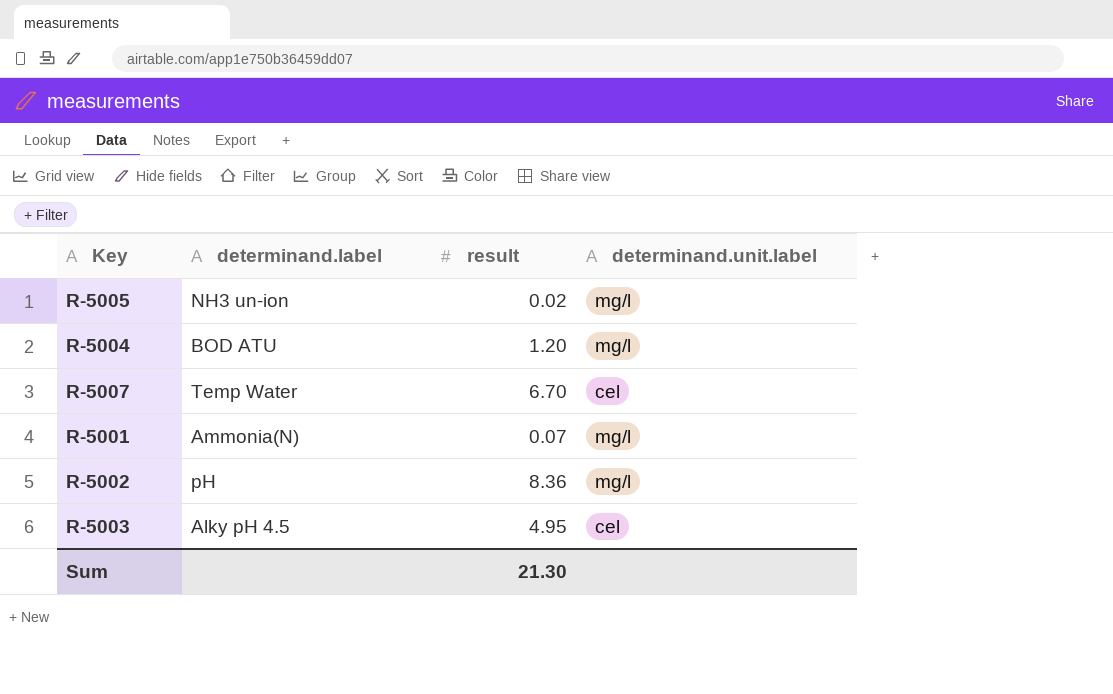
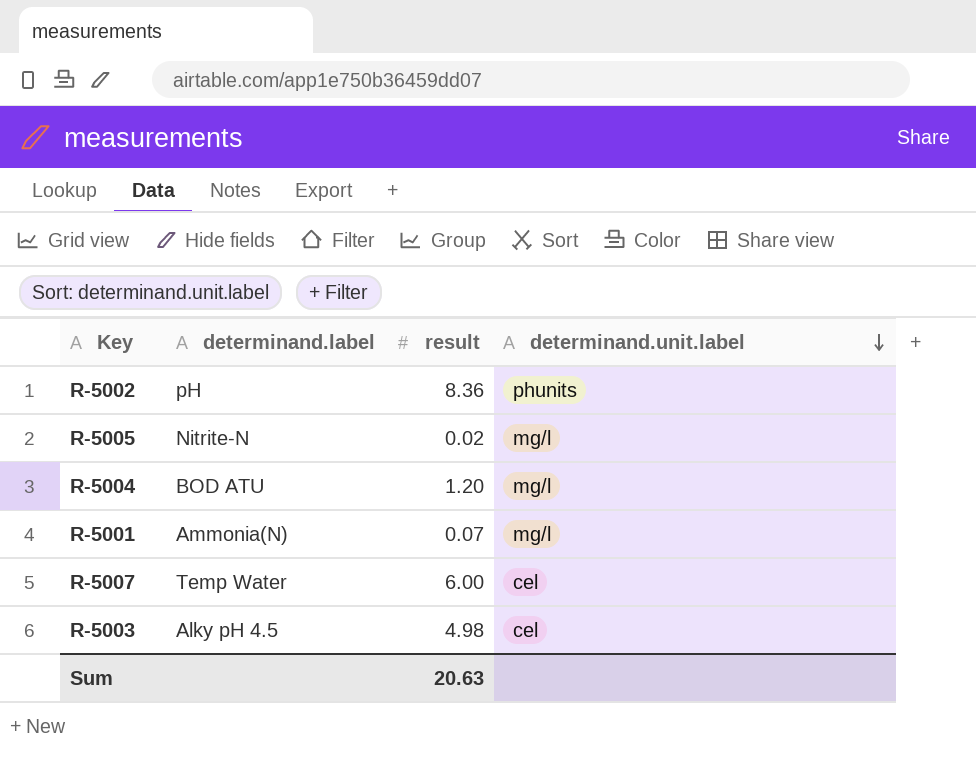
row order: none -> determinand.unit.label descending
R-5002 | determinand.unit.label: mg/l -> phunits
R-5005 | determinand.label: NH3 un-ion -> Nitrite-N
R-5007 | result: 6.70 -> 6.00
R-5003 | result: 4.95 -> 4.98
Sum | result: 21.30 -> 20.63

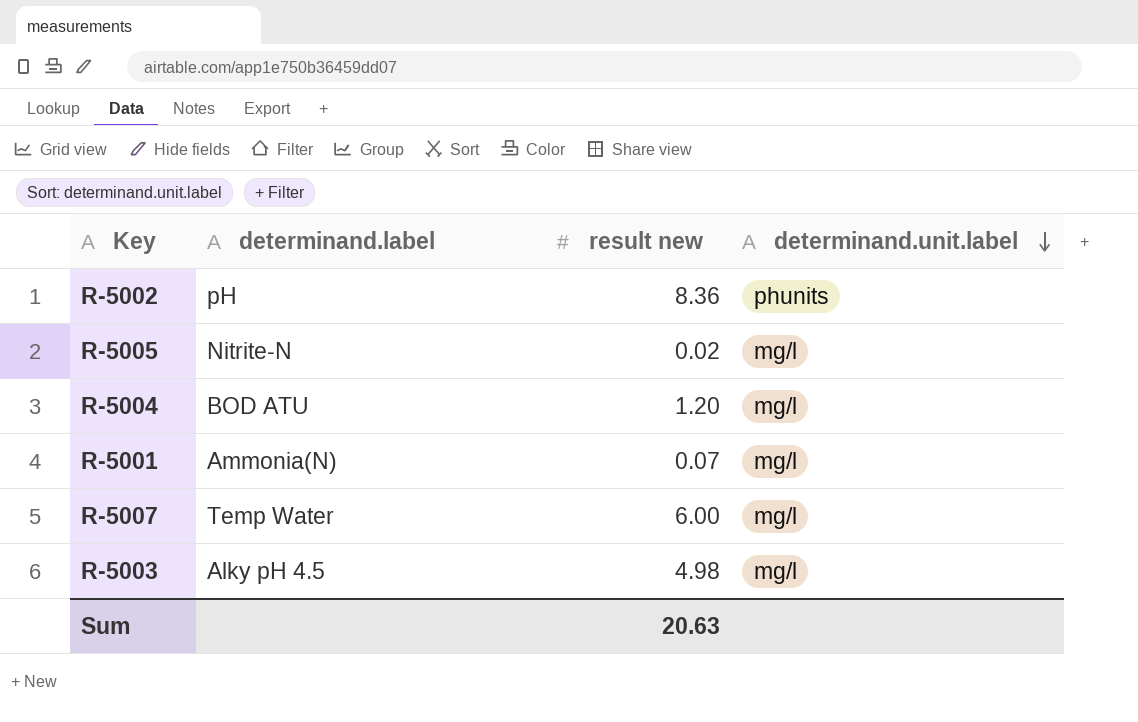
column name: result -> result new
R-5007 | determinand.unit.label: cel -> mg/l
R-5003 | determinand.unit.label: cel -> mg/l

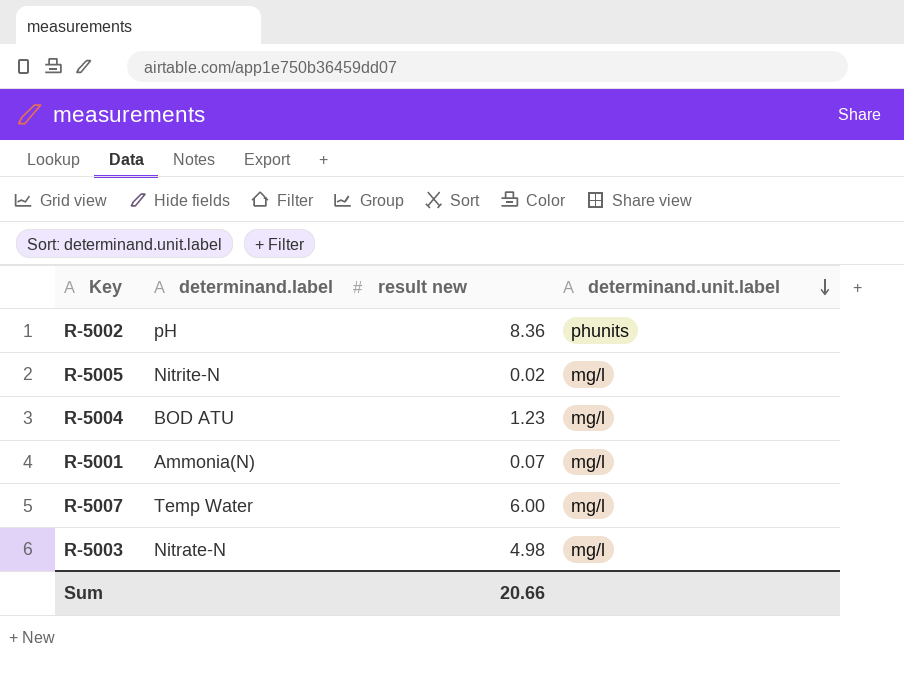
R-5004 | result new: 1.20 -> 1.23
R-5003 | determinand.label: Alky pH 4.5 -> Nitrate-N
Sum | result new: 20.63 -> 20.66

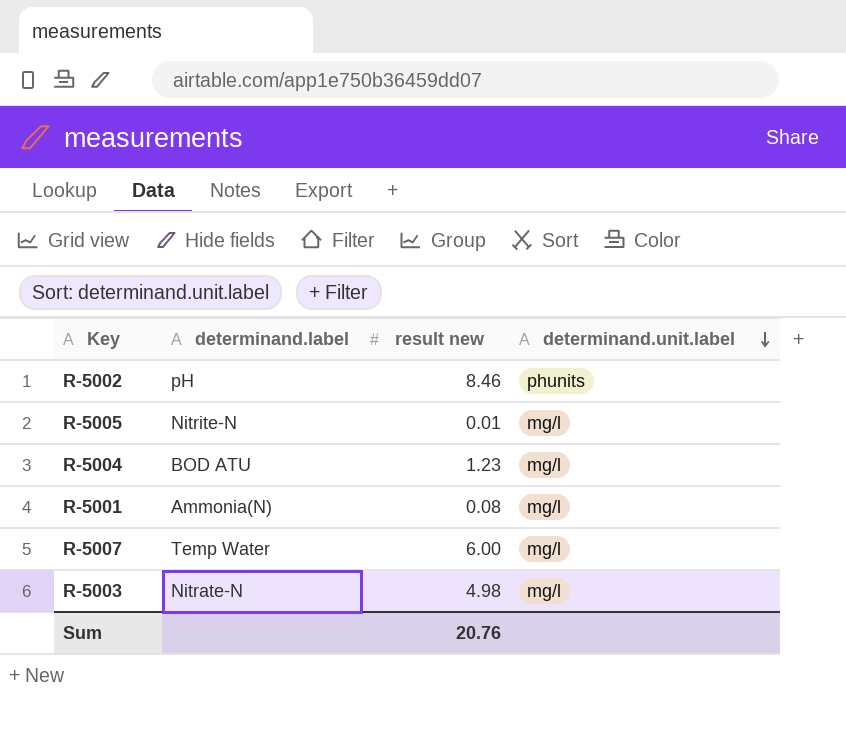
R-5002 | result new: 8.36 -> 8.46
R-5005 | result new: 0.02 -> 0.01
R-5001 | result new: 0.07 -> 0.08
Sum | result new: 20.66 -> 20.76

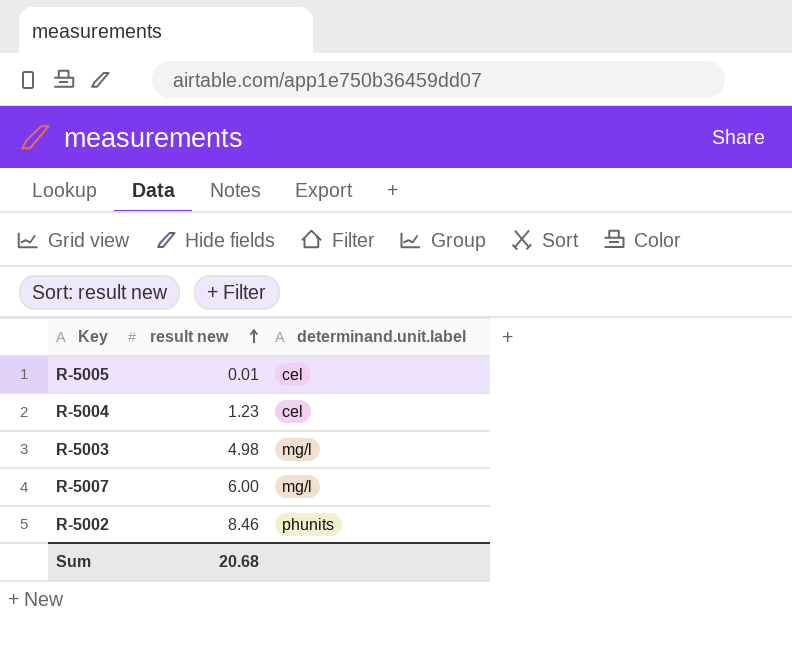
row order: determinand.unit.label descending -> result new ascending
column determinand.label | position: 2 -> none
row R-5001: Ammonia(N) | 0.08 | mg/l -> none
R-5005 | determinand.unit.label: mg/l -> cel
R-5004 | determinand.unit.label: mg/l -> cel
Sum | result new: 20.76 -> 20.68

